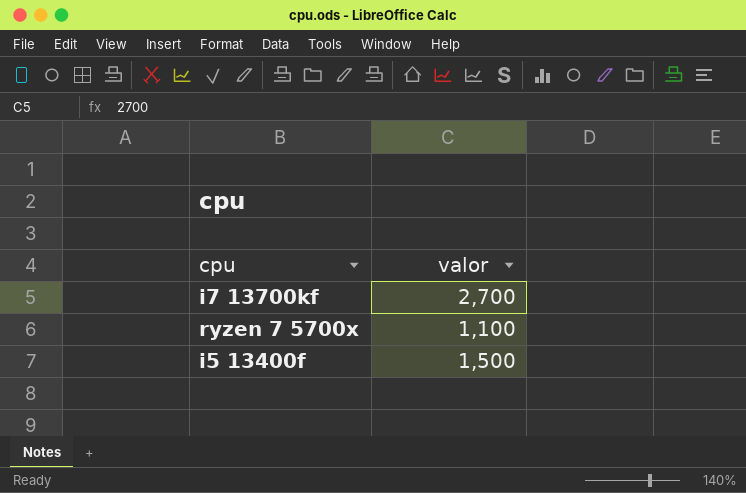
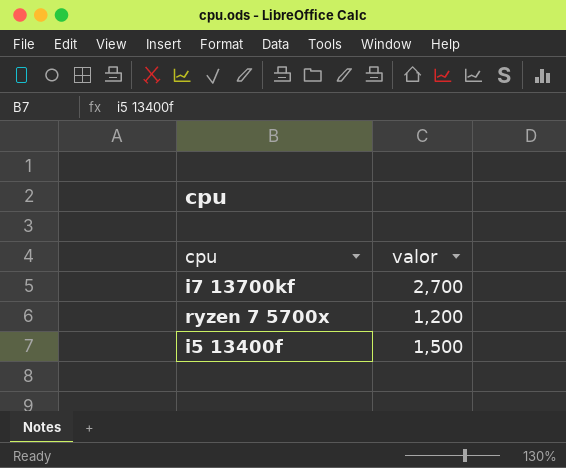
ryzen 7 5700x | valor: 1,100 -> 1,200

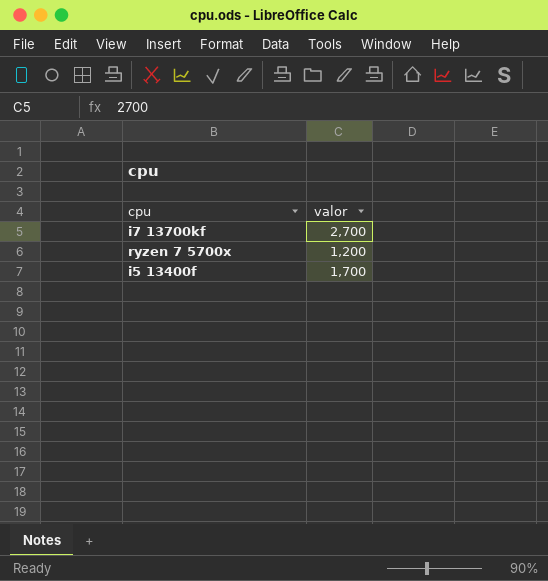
i5 13400f | valor: 1,500 -> 1,700

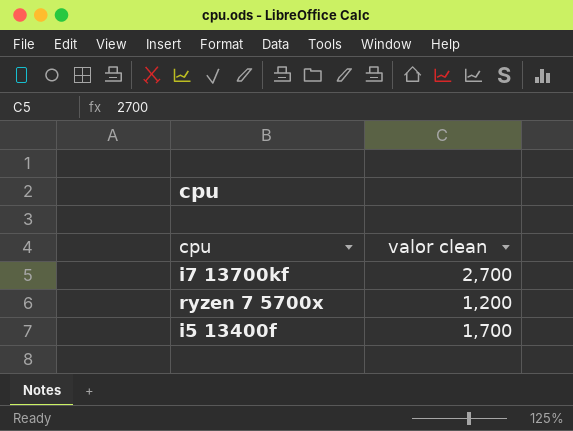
column name: valor -> valor clean

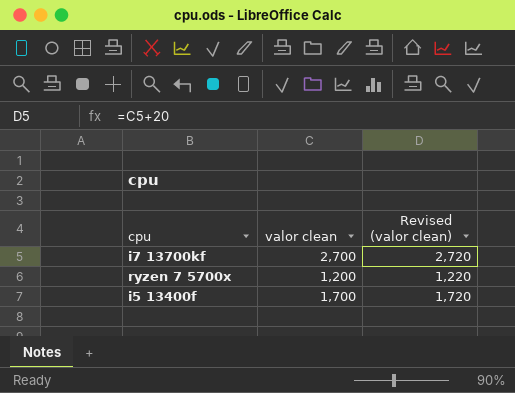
column Revised (valor clean) | formula: none -> [valor clean] + 20

